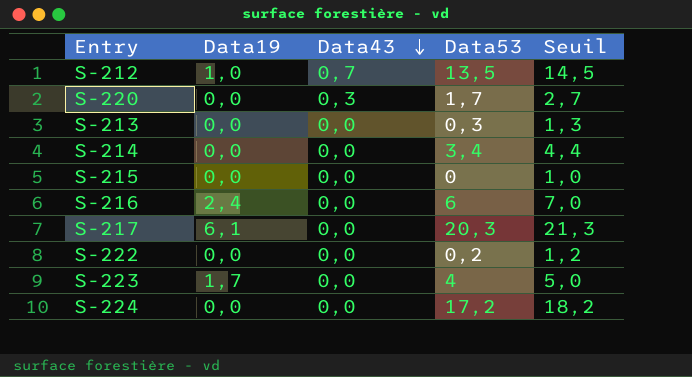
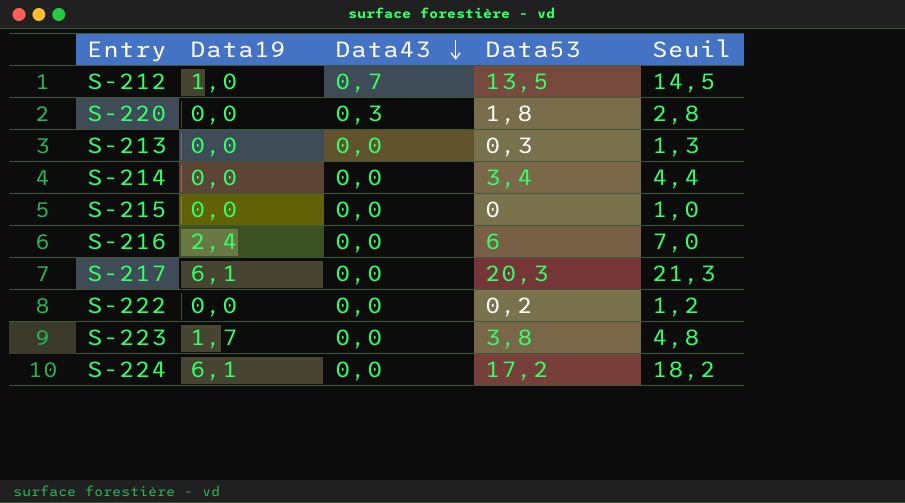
S-220 | Data53: 1,7 -> 1,8
S-220 | Seuil: 2,7 -> 2,8
S-223 | Data53: 4 -> 3,8
S-223 | Seuil: 5,0 -> 4,8
S-224 | Data19: 0,0 -> 6,1

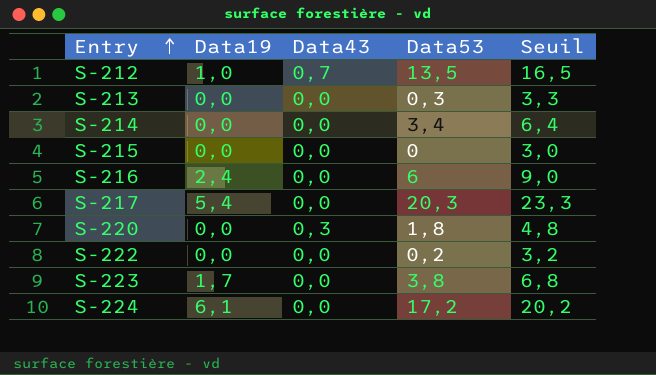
row order: Data43 descending -> Entry ascending
column Seuil | formula: [Data53] + 1 -> [Data53] + 3
S-217 | Data19: 6,1 -> 5,4

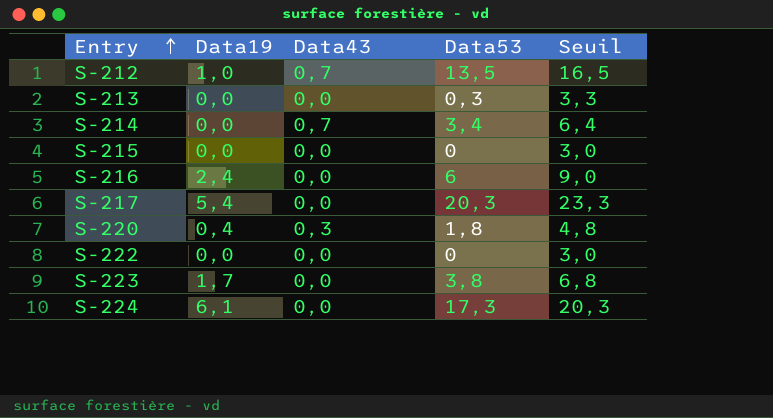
S-214 | Data43: 0,0 -> 0,7
S-220 | Data19: 0,0 -> 0,4
S-222 | Data53: 0,2 -> 0
S-222 | Seuil: 3,2 -> 3,0
S-224 | Data53: 17,2 -> 17,3
S-224 | Seuil: 20,2 -> 20,3

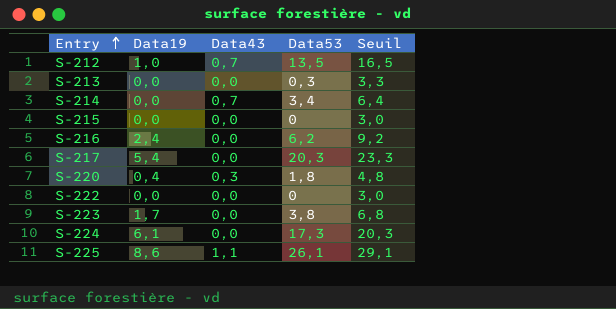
S-216 | Data53: 6 -> 6,2
S-216 | Seuil: 9,0 -> 9,2
row S-225: none -> 8,6 | 1,1 | 26,1 | 29,1

